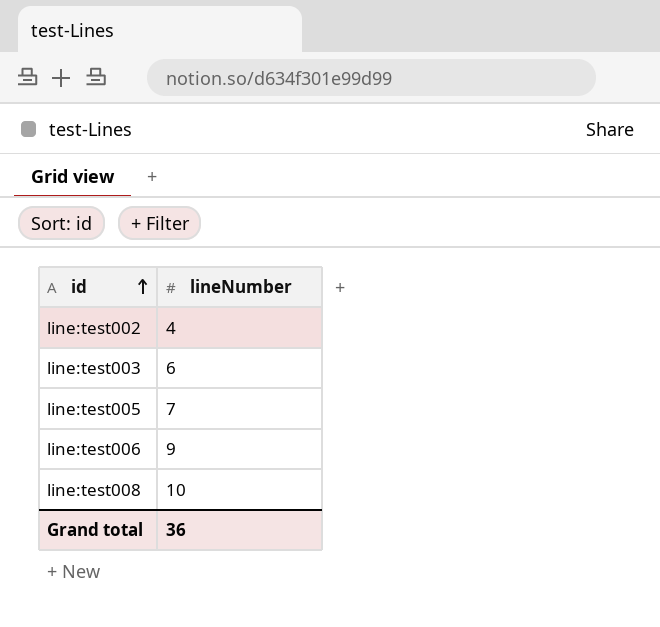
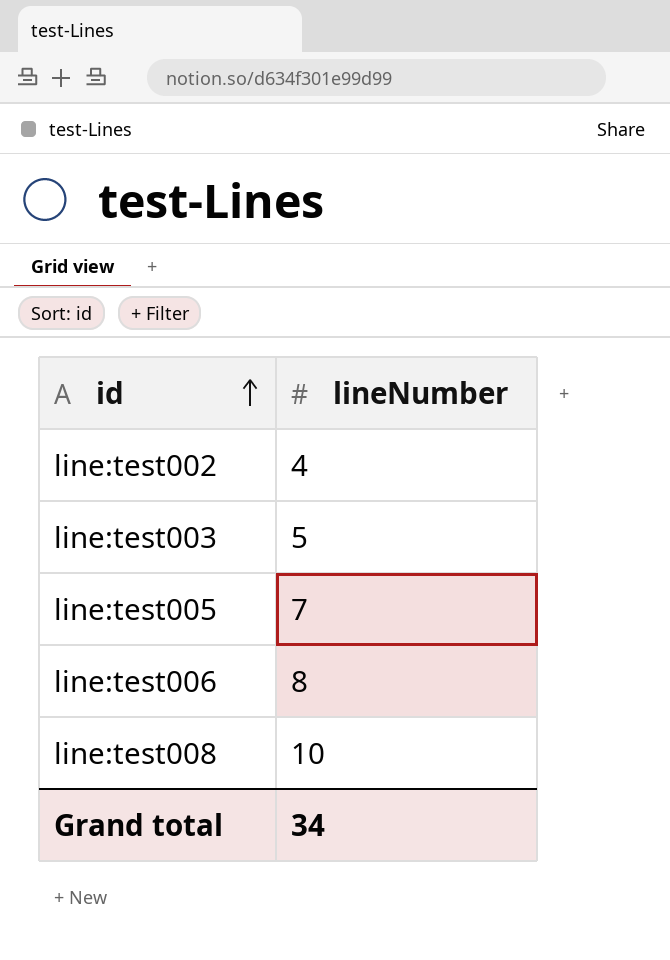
line:test003 | lineNumber: 6 -> 5
line:test006 | lineNumber: 9 -> 8
Grand total | lineNumber: 36 -> 34

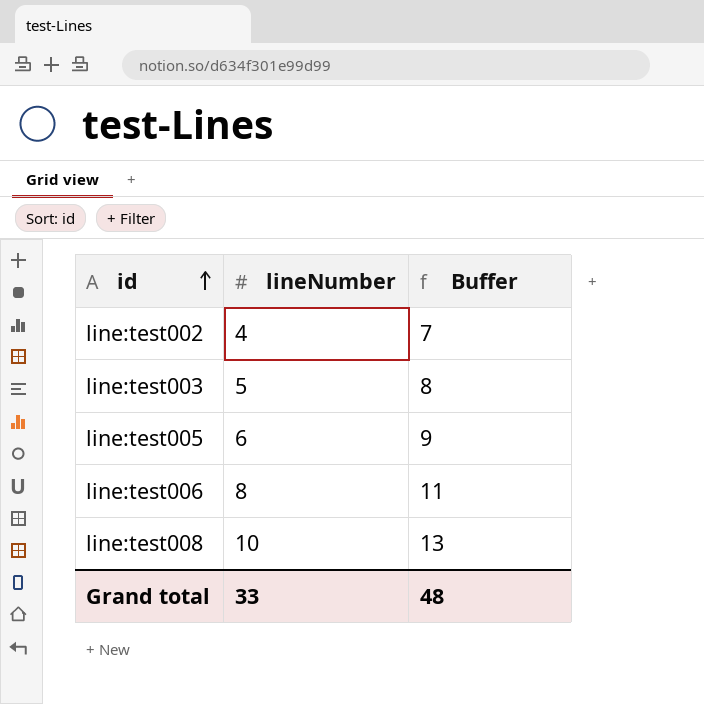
column Buffer | formula: none -> [lineNumber] + 3
line:test005 | lineNumber: 7 -> 6
Grand total | lineNumber: 34 -> 33

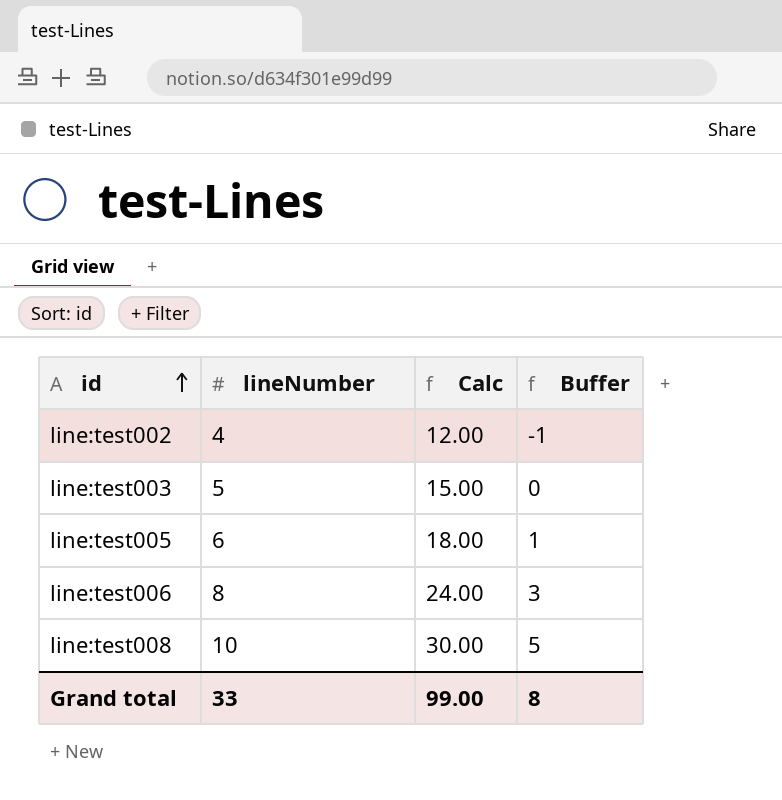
column Calc | formula: none -> [lineNumber] * 3
column Buffer | formula: [lineNumber] + 3 -> [lineNumber] - 5
Grand total | Buffer: 48 -> 8

